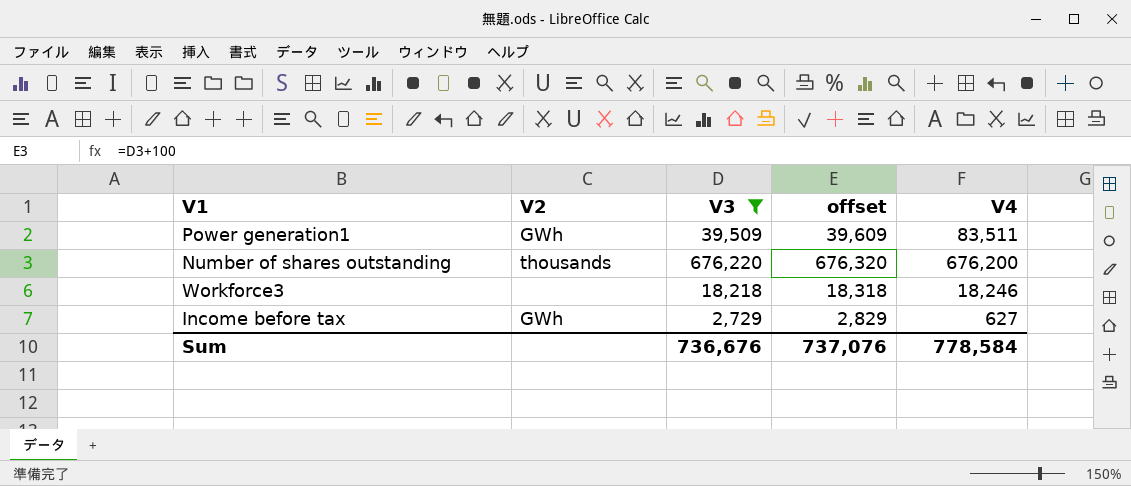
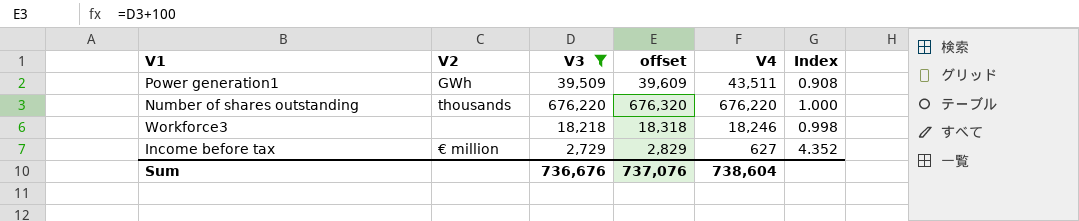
column Index | formula: none -> [V3] / [V4]
Power generation1 | V4: 83,511 -> 43,511
Number of shares outstanding | V4: 676,200 -> 676,220
Income before tax | V2: GWh -> € million
Sum | V4: 778,584 -> 738,604

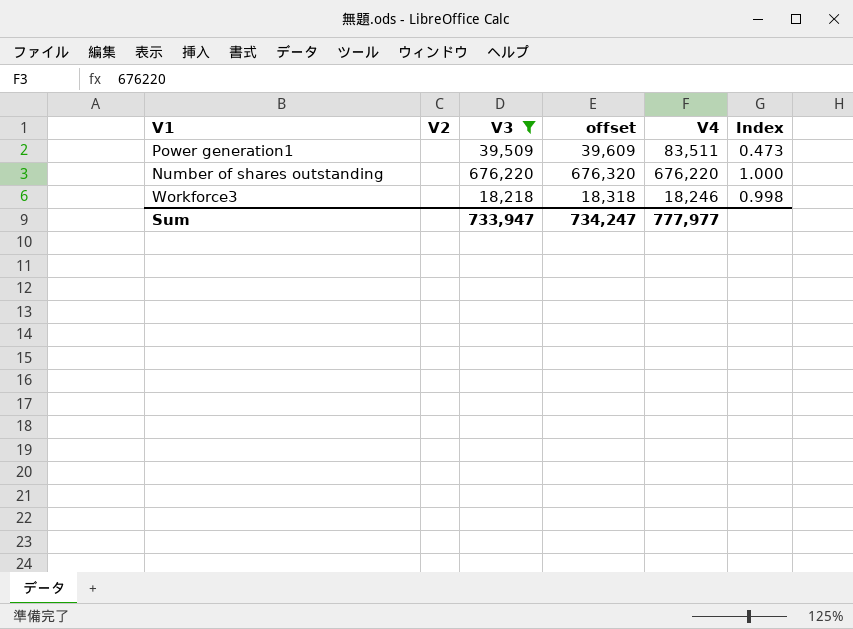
row Income before tax: € million | 2,729 | 2,829 | 627 | 4.352 -> none
Power generation1 | V2: GWh -> none
Power generation1 | V4: 43,511 -> 83,511
Power generation1 | Index: 0.908 -> 0.473
Number of shares outstanding | V2: thousands -> none
Sum | V3: 736,676 -> 733,947
Sum | offset: 737,076 -> 734,247
Sum | V4: 738,604 -> 777,977

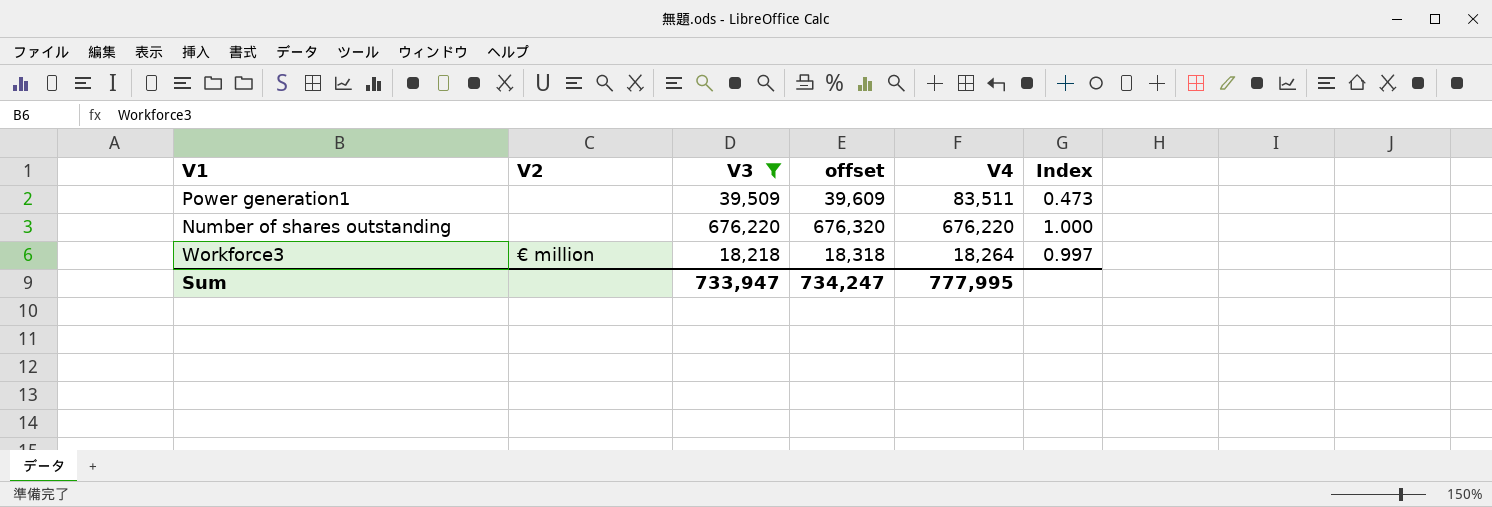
Workforce3 | V2: none -> € million
Workforce3 | V4: 18,246 -> 18,264
Workforce3 | Index: 0.998 -> 0.997
Sum | V4: 777,977 -> 777,995

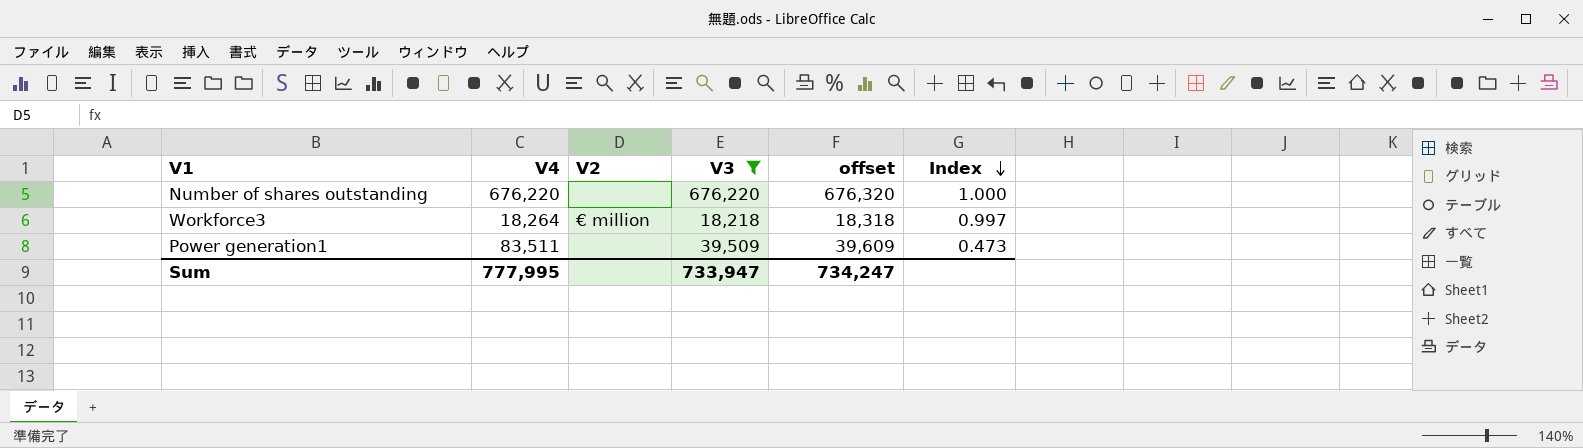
row order: none -> Index descending
column V4 | position: 5 -> 2

